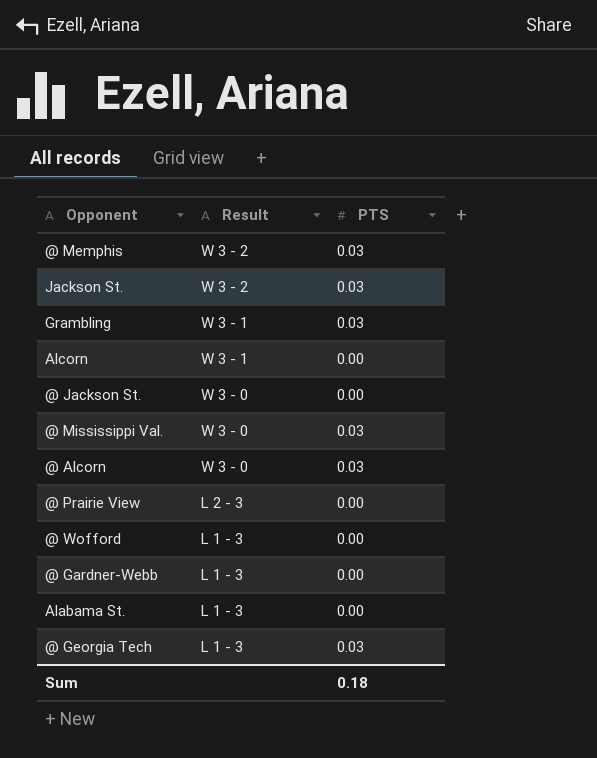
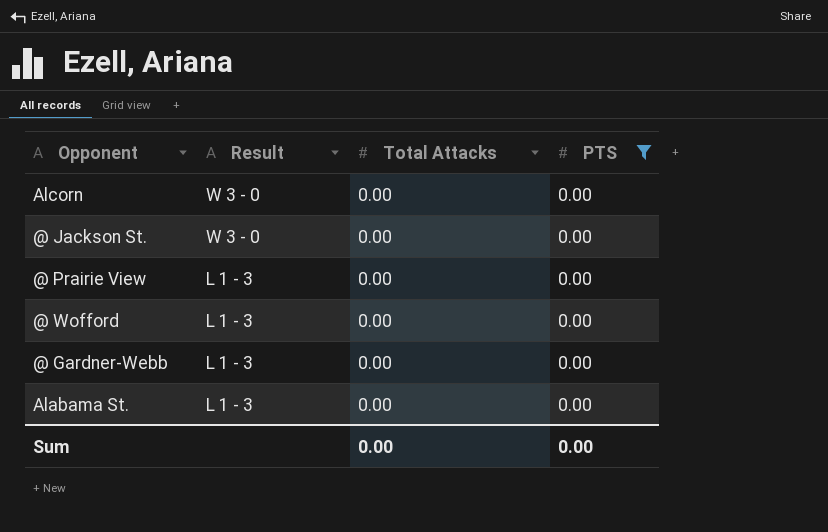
filter: none -> PTS = 0.00
column Total Attacks | position: none -> 3
Alcorn | Result: W 3 - 1 -> W 3 - 0
@ Prairie View | Result: L 2 - 3 -> L 1 - 3
Sum | PTS: 0.18 -> 0.00

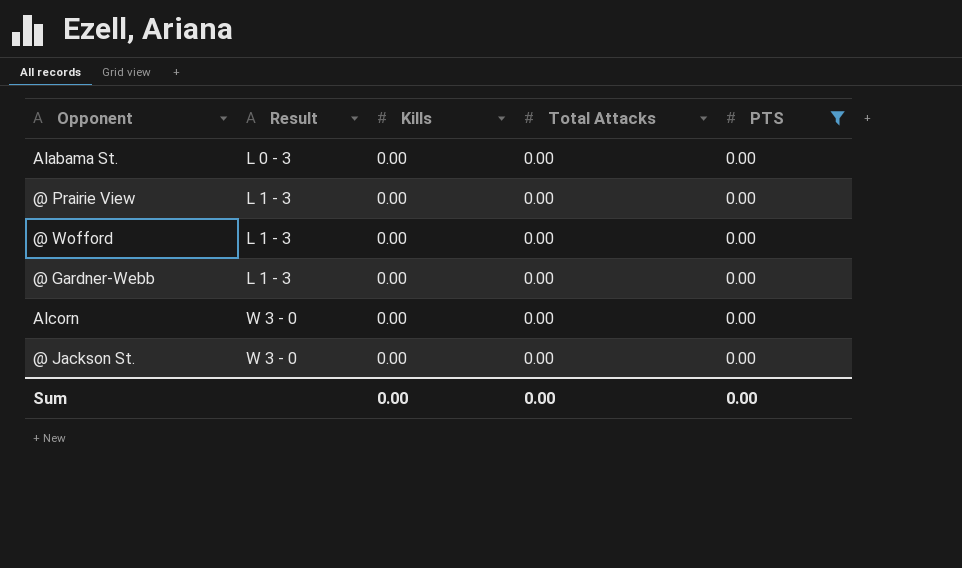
row order: Result descending -> Result ascending
column Kills | position: none -> 3
Alabama St. | Result: L 1 - 3 -> L 0 - 3

